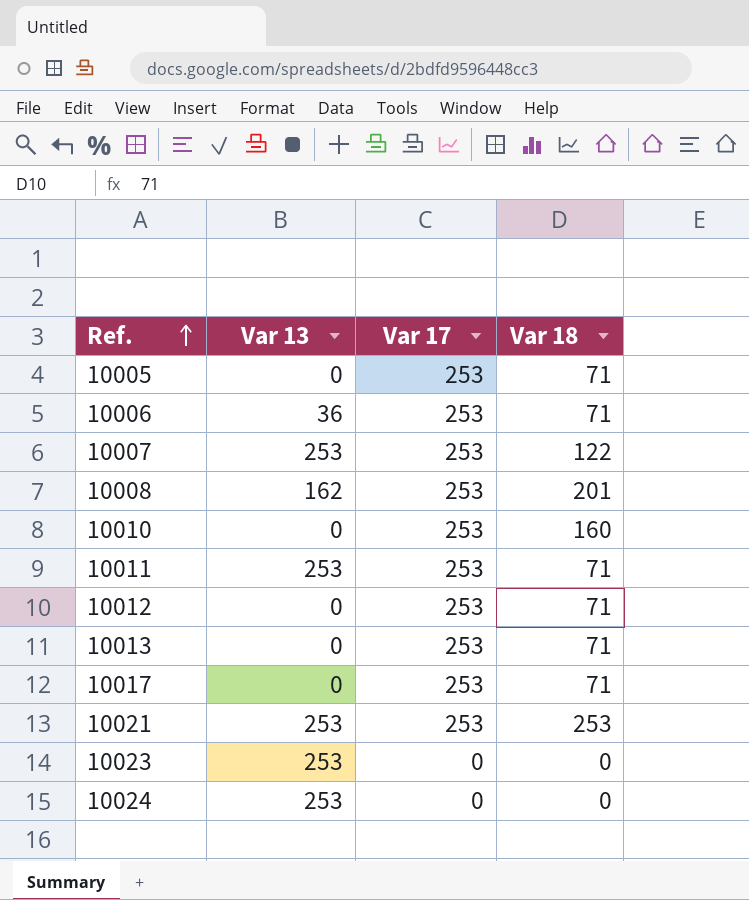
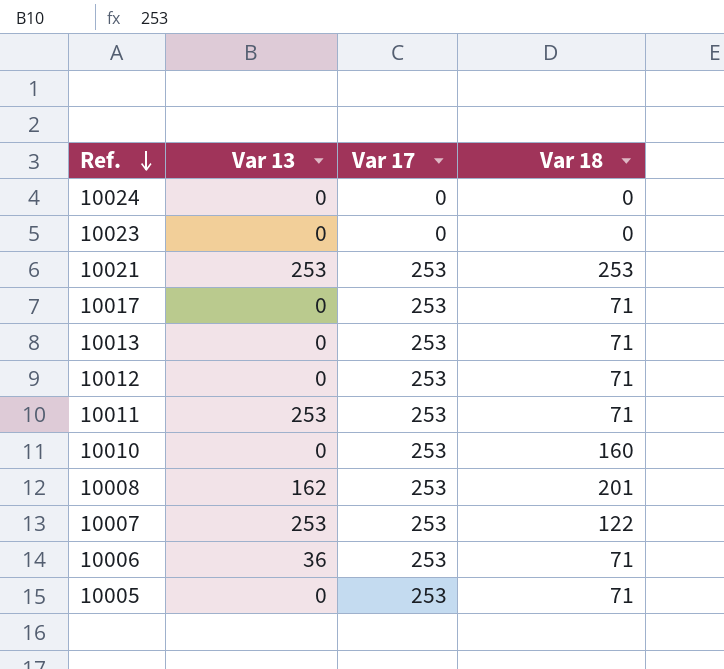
row order: Ref. ascending -> Ref. descending
10024 | Var 13: 253 -> 0
10023 | Var 13: 253 -> 0

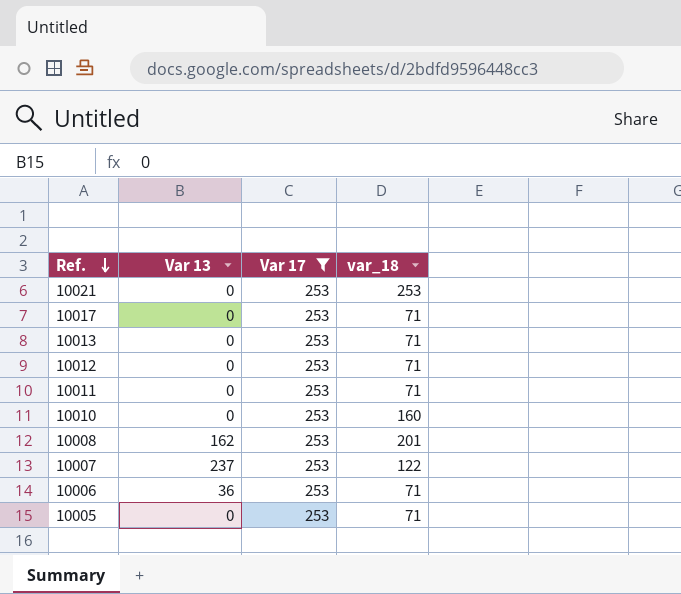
filter: none -> Var 17 = 253
column name: Var 18 -> var_18
10021 | Var 13: 253 -> 0
10011 | Var 13: 253 -> 0
10007 | Var 13: 253 -> 237

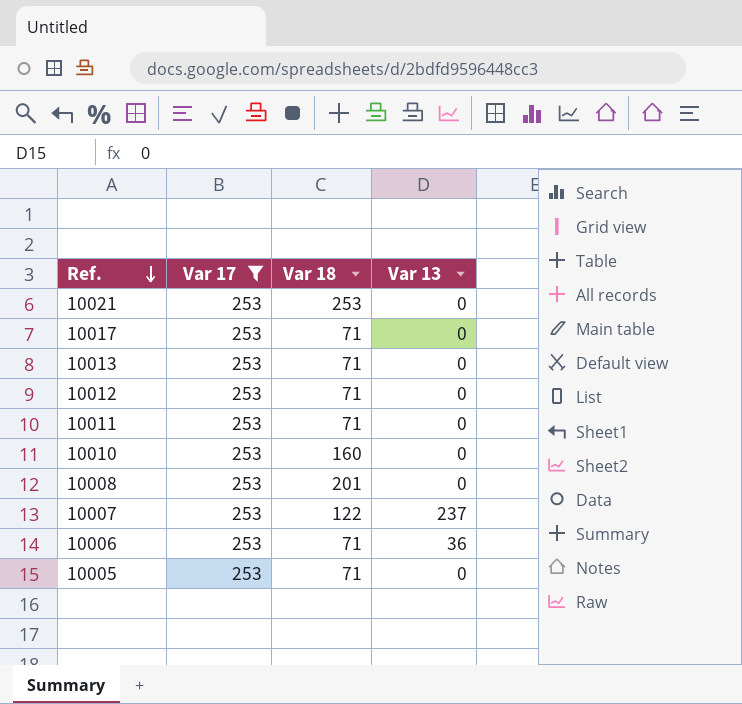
column name: var_18 -> Var 18
column Var 13 | position: 2 -> 4
10008 | Var 13: 162 -> 0

